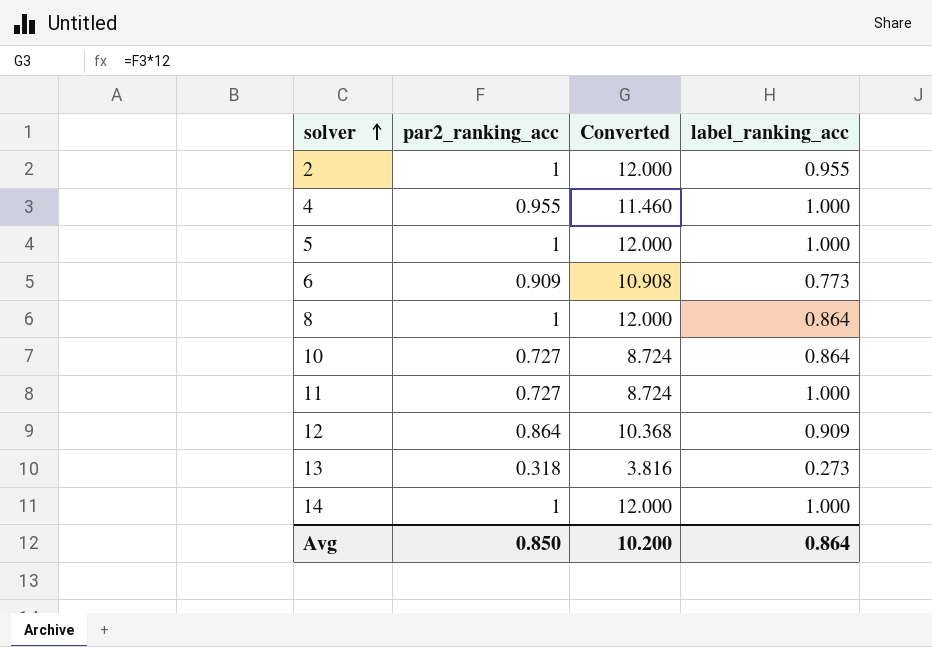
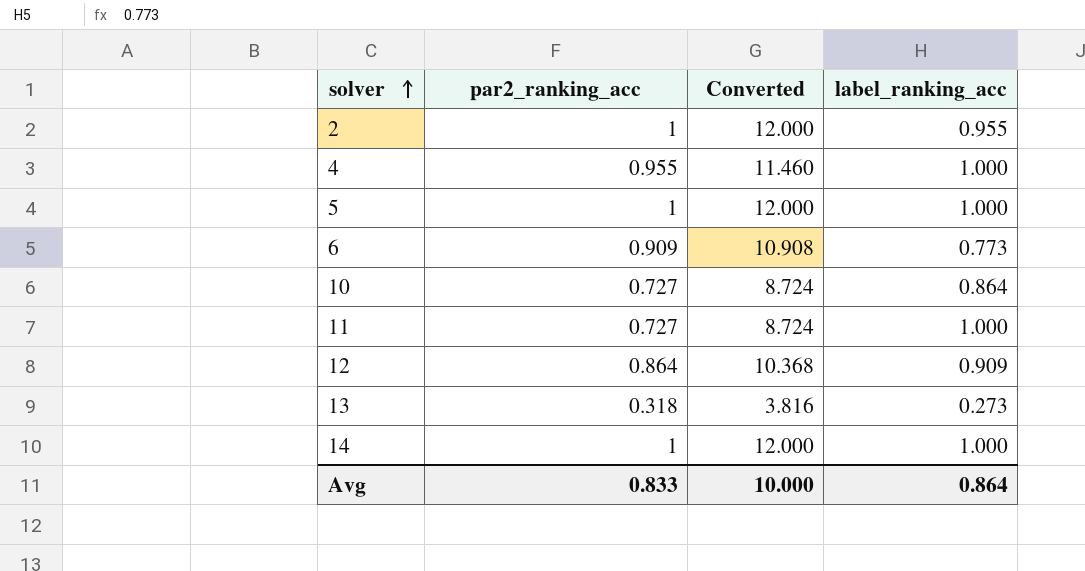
row 8: 1 | 12.000 | 0.864 -> none
Avg | par2_ranking_acc: 0.850 -> 0.833
Avg | Converted: 10.200 -> 10.000

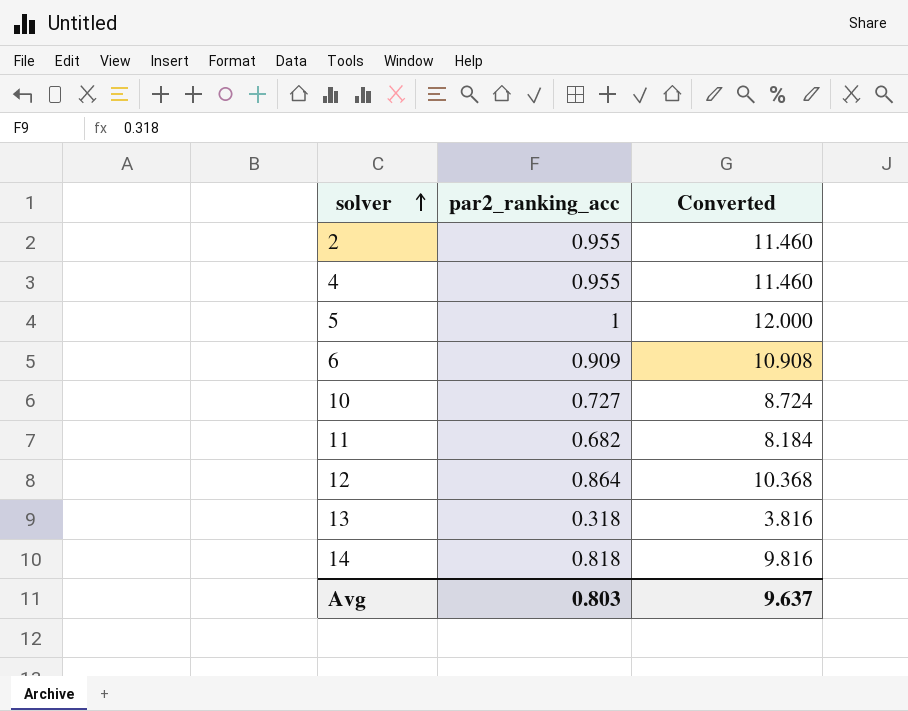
column label_ranking_acc | position: 4 -> none
2 | par2_ranking_acc: 1 -> 0.955
2 | Converted: 12.000 -> 11.460
11 | par2_ranking_acc: 0.727 -> 0.682
11 | Converted: 8.724 -> 8.184
14 | par2_ranking_acc: 1 -> 0.818
14 | Converted: 12.000 -> 9.816
Avg | par2_ranking_acc: 0.833 -> 0.803
Avg | Converted: 10.000 -> 9.637

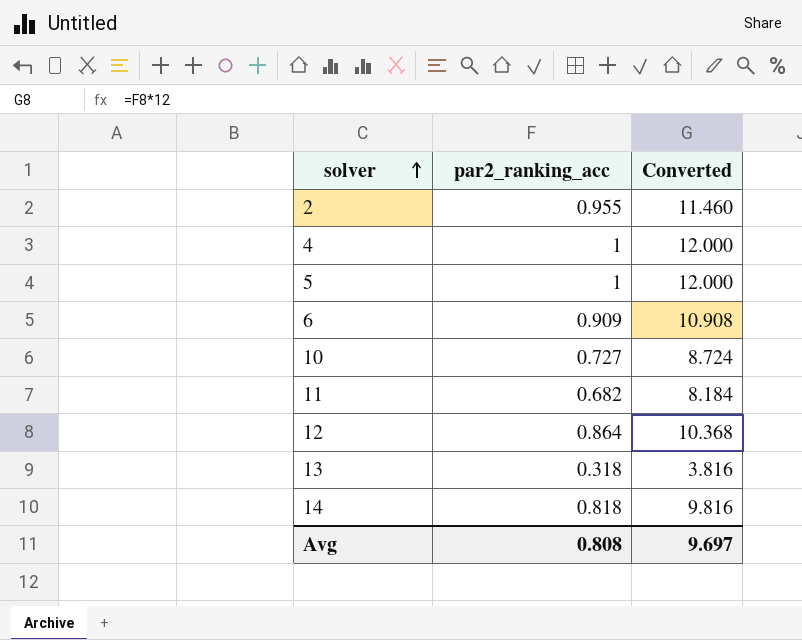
4 | par2_ranking_acc: 0.955 -> 1
4 | Converted: 11.460 -> 12.000
Avg | par2_ranking_acc: 0.803 -> 0.808
Avg | Converted: 9.637 -> 9.697

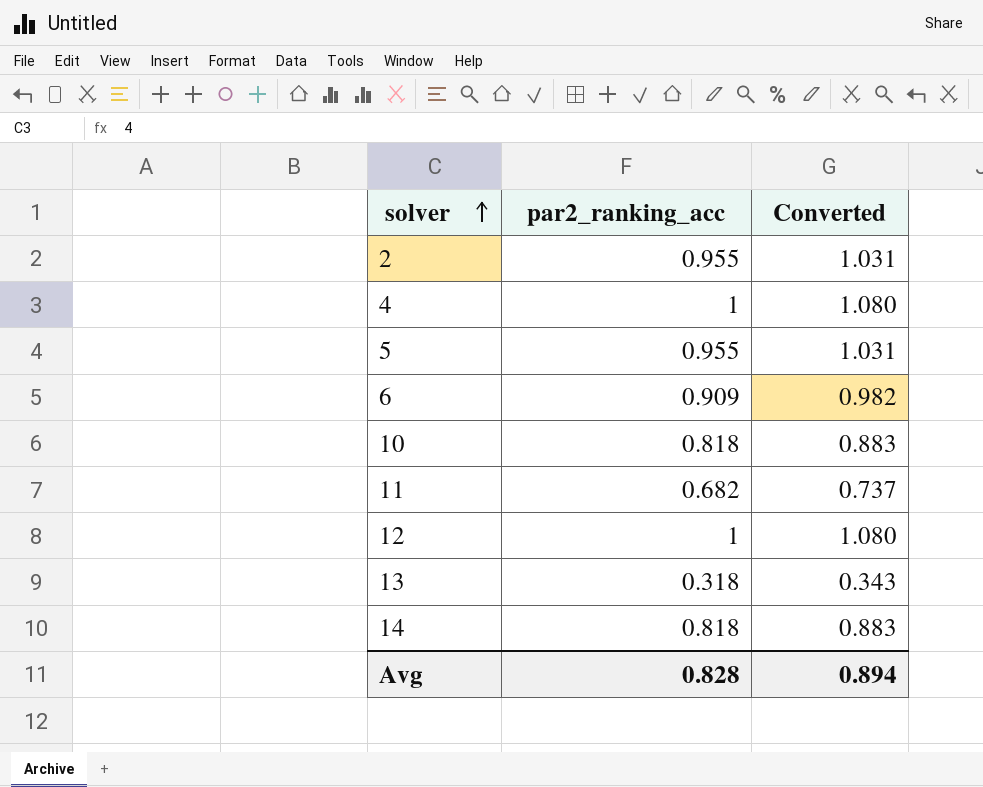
column Converted | formula: [par2_ranking_acc] * 12 -> [par2_ranking_acc] * 1.08
5 | par2_ranking_acc: 1 -> 0.955
10 | par2_ranking_acc: 0.727 -> 0.818
12 | par2_ranking_acc: 0.864 -> 1
Avg | par2_ranking_acc: 0.808 -> 0.828
Avg | Converted: 9.697 -> 0.894

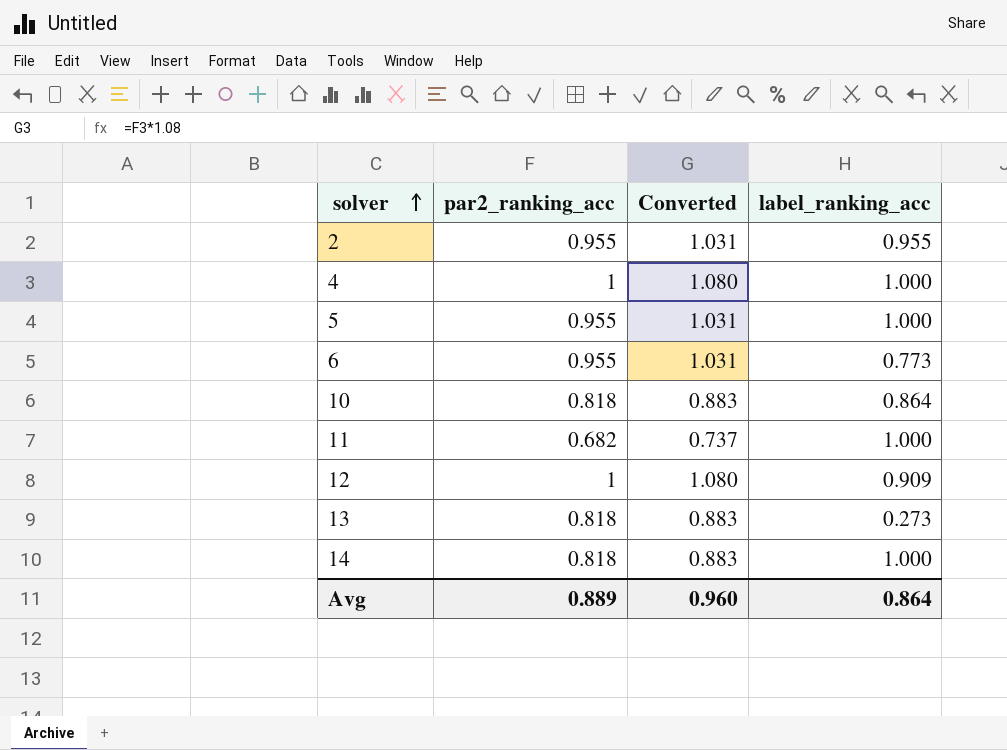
column label_ranking_acc | position: none -> 4
6 | par2_ranking_acc: 0.909 -> 0.955
6 | Converted: 0.982 -> 1.031
13 | par2_ranking_acc: 0.318 -> 0.818
13 | Converted: 0.343 -> 0.883
Avg | par2_ranking_acc: 0.828 -> 0.889
Avg | Converted: 0.894 -> 0.960

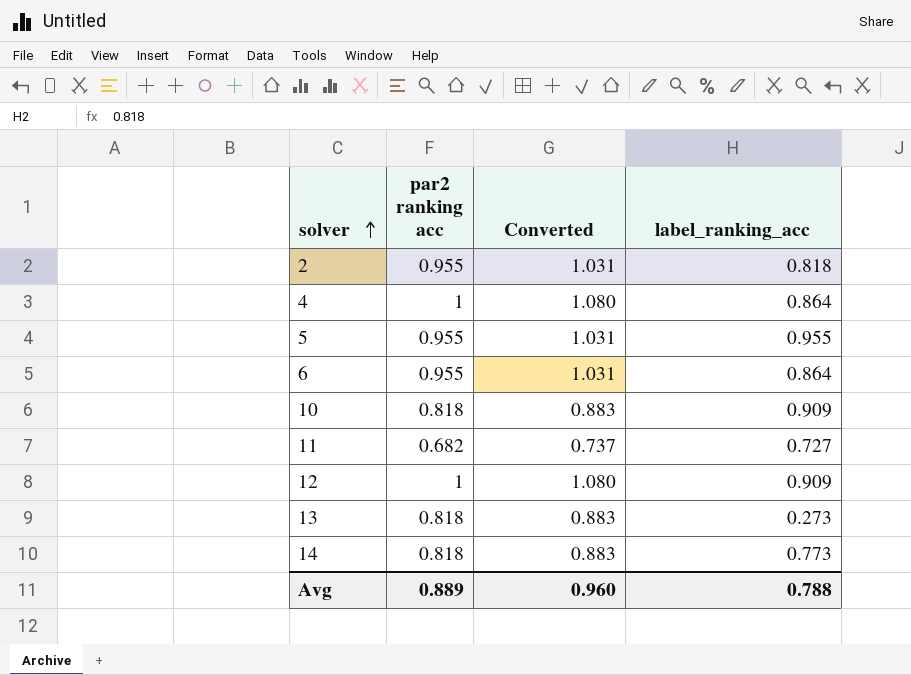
column name: par2_ranking_acc -> par2 ranking acc
2 | label_ranking_acc: 0.955 -> 0.818
4 | label_ranking_acc: 1.000 -> 0.864
5 | label_ranking_acc: 1.000 -> 0.955
6 | label_ranking_acc: 0.773 -> 0.864
10 | label_ranking_acc: 0.864 -> 0.909
11 | label_ranking_acc: 1.000 -> 0.727
14 | label_ranking_acc: 1.000 -> 0.773
Avg | label_ranking_acc: 0.864 -> 0.788

